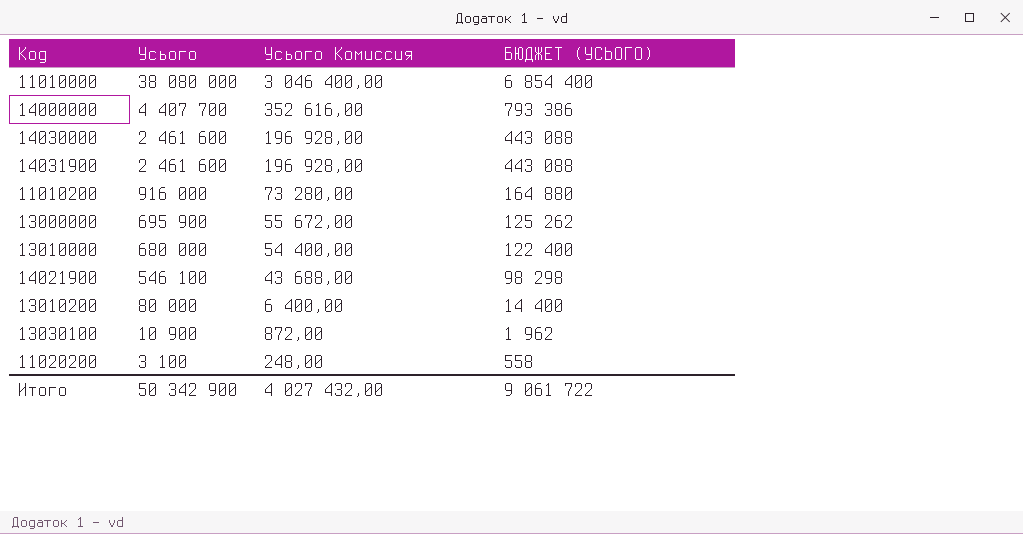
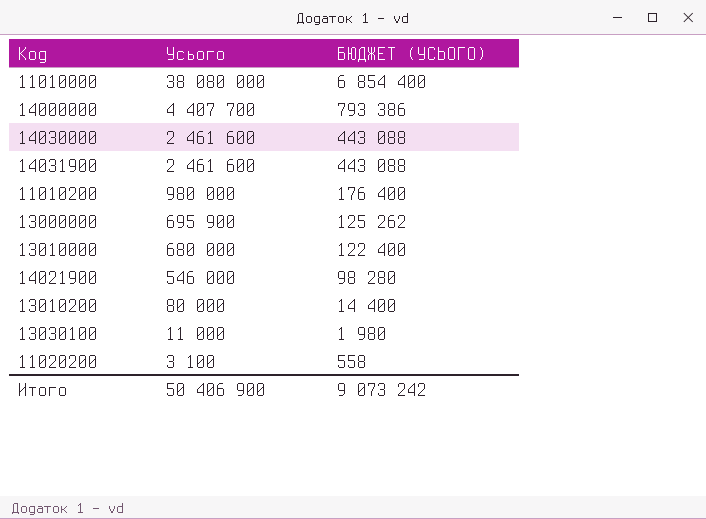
column Усього Комиссия | formula: [Усього] * 0,08 -> none
11010200 | Усього: 916 000 -> 980 000
11010200 | БЮДЖЕТ (УСЬОГО): 164 880 -> 176 400
14021900 | Усього: 546 100 -> 546 000
14021900 | БЮДЖЕТ (УСЬОГО): 98 298 -> 98 280
13030100 | Усього: 10 900 -> 11 000
13030100 | БЮДЖЕТ (УСЬОГО): 1 962 -> 1 980
Итого | Усього: 50 342 900 -> 50 406 900
Итого | БЮДЖЕТ (УСЬОГО): 9 061 722 -> 9 073 242

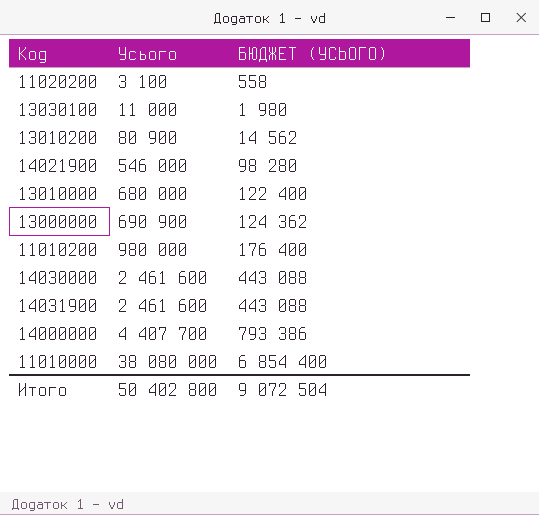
row order: Усього descending -> Усього ascending
13010200 | Усього: 80 000 -> 80 900
13010200 | БЮДЖЕТ (УСЬОГО): 14 400 -> 14 562
13000000 | Усього: 695 900 -> 690 900
13000000 | БЮДЖЕТ (УСЬОГО): 125 262 -> 124 362
Итого | Усього: 50 406 900 -> 50 402 800
Итого | БЮДЖЕТ (УСЬОГО): 9 073 242 -> 9 072 504

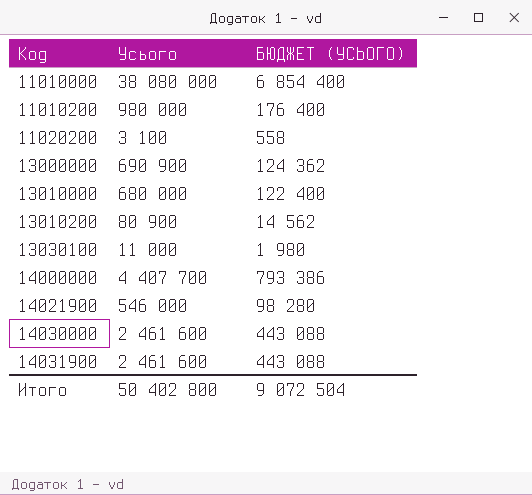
row order: Усього ascending -> Код ascending

